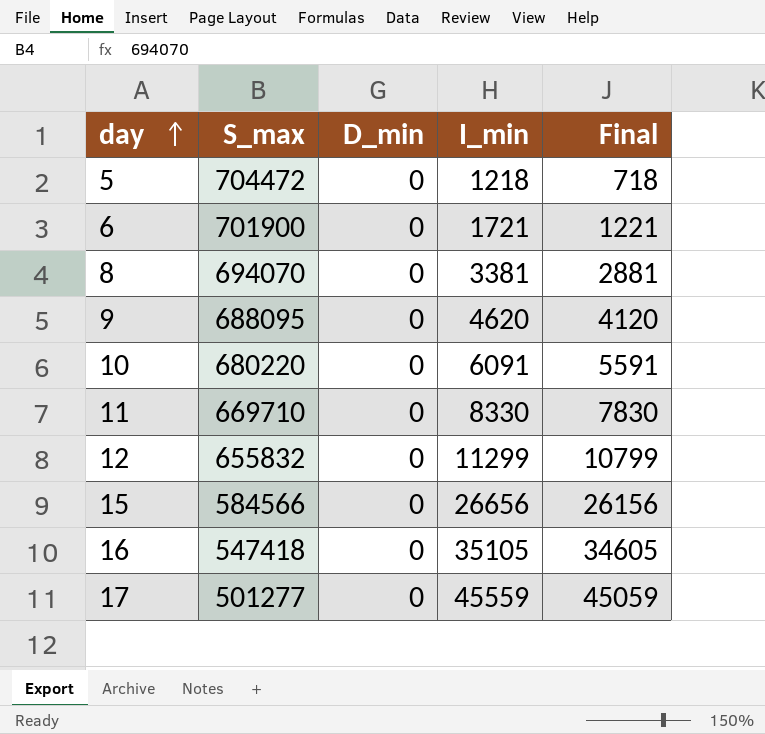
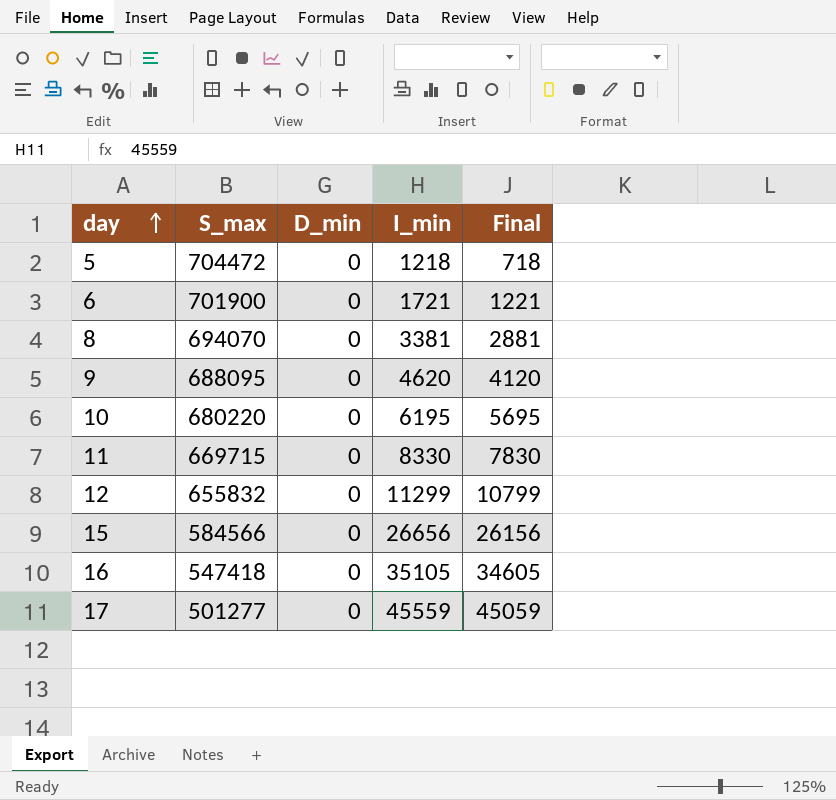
10 | I_min: 6091 -> 6195
10 | Final: 5591 -> 5695
11 | S_max: 669710 -> 669715

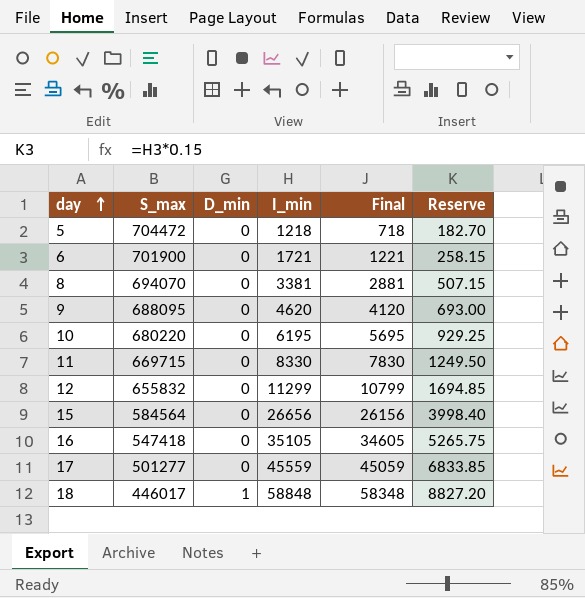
column Reserve | formula: none -> [I_min] * 0.15
15 | S_max: 584566 -> 584564
row 18: none -> 446017 | 1 | 58848 | 58348 | 8827.20

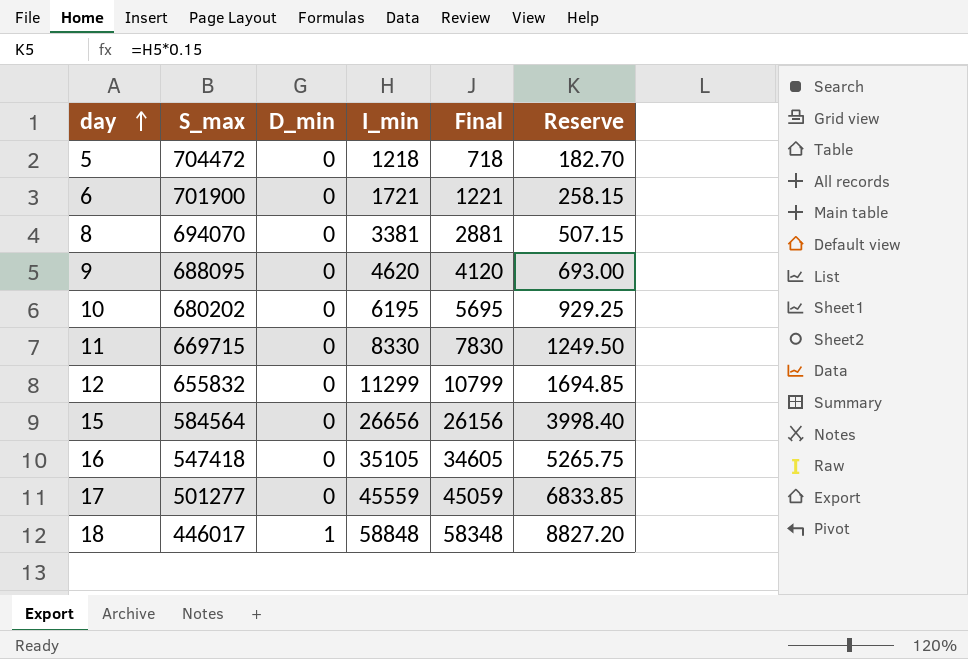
10 | S_max: 680220 -> 680202

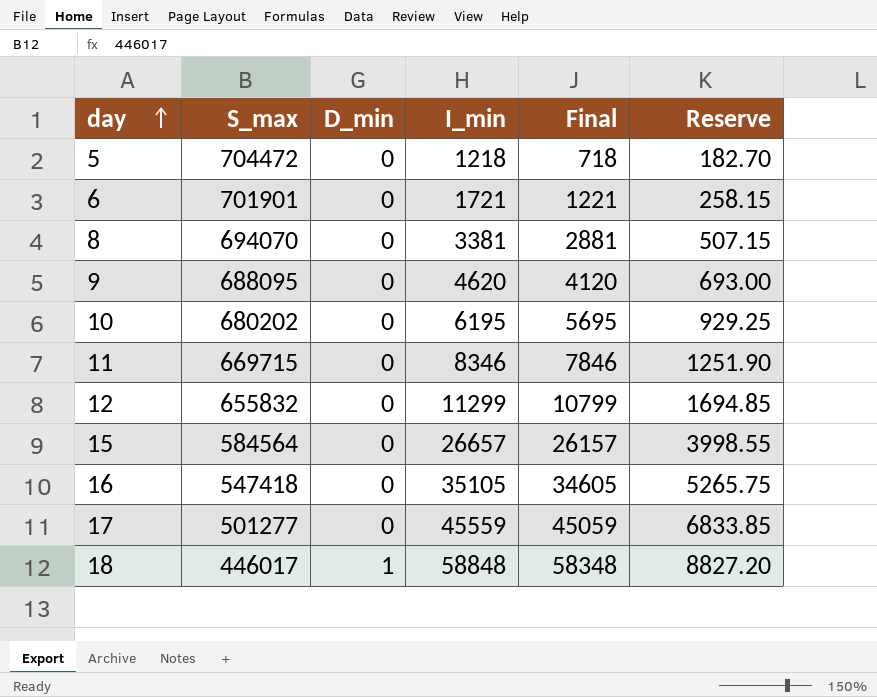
6 | S_max: 701900 -> 701901
11 | I_min: 8330 -> 8346
11 | Final: 7830 -> 7846
11 | Reserve: 1249.50 -> 1251.90
15 | I_min: 26656 -> 26657
15 | Final: 26156 -> 26157
15 | Reserve: 3998.40 -> 3998.55

